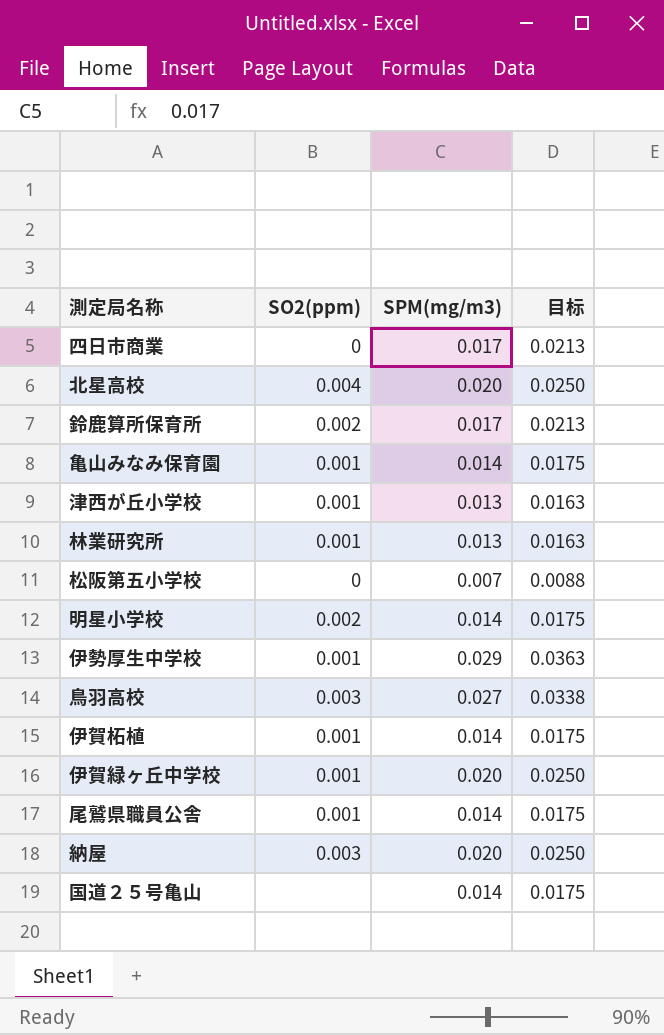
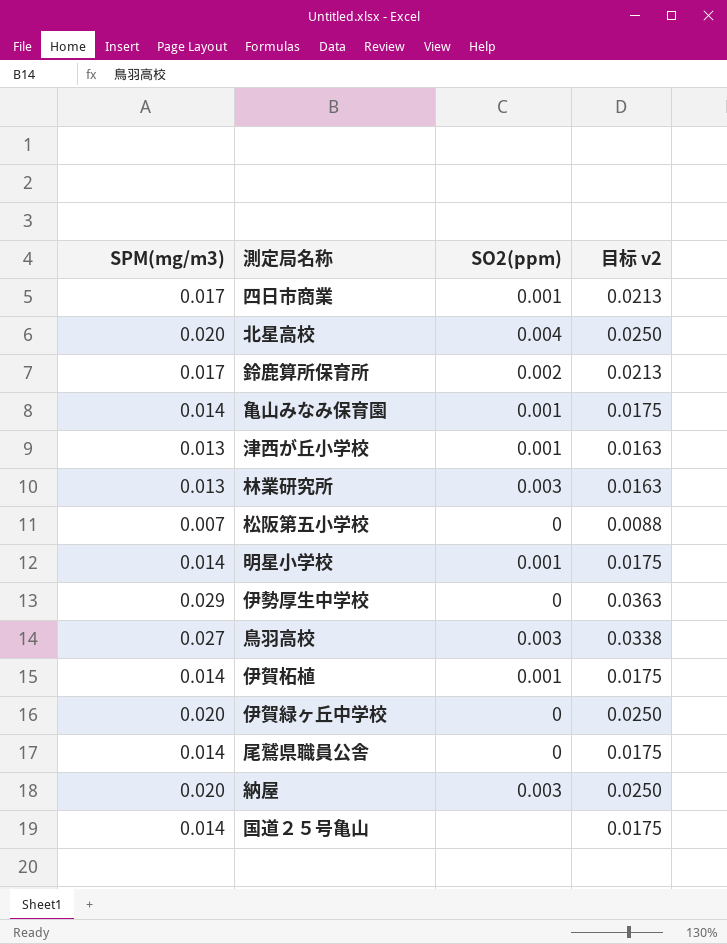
column SPM(mg/m3) | position: 3 -> 1
column name: 目标 -> 目标 v2
四日市商業 | SO2(ppm): 0 -> 0.001
林業研究所 | SO2(ppm): 0.001 -> 0.003
明星小学校 | SO2(ppm): 0.002 -> 0.001
伊勢厚生中学校 | SO2(ppm): 0.001 -> 0
伊賀緑ヶ丘中学校 | SO2(ppm): 0.001 -> 0
尾鷲県職員公舎 | SO2(ppm): 0.001 -> 0

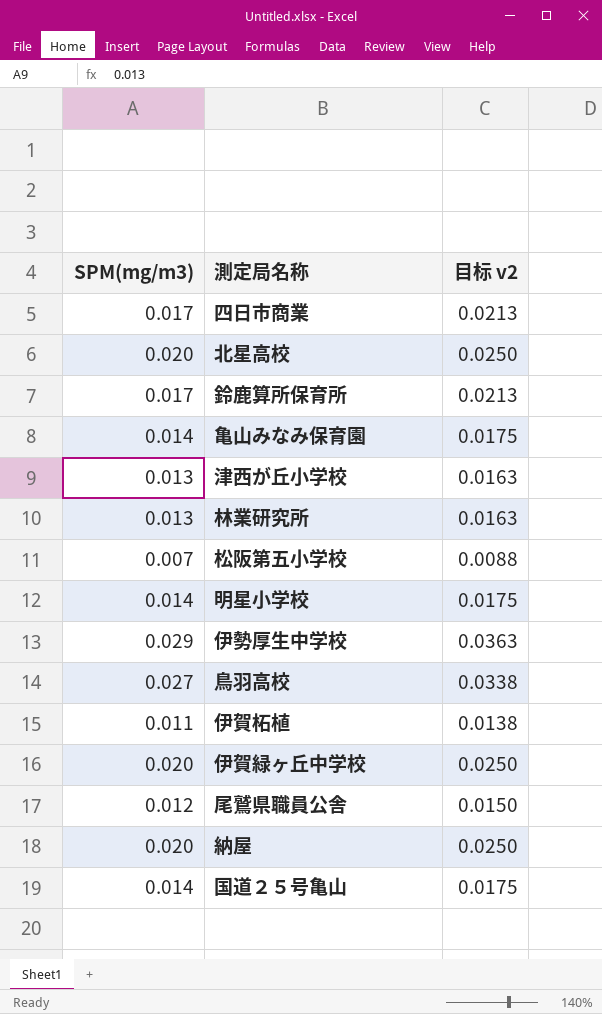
column SO2(ppm) | position: 3 -> none
伊賀柘植 | SPM(mg/m3): 0.014 -> 0.011
伊賀柘植 | 目标 v2: 0.0175 -> 0.0138
尾鷲県職員公舎 | SPM(mg/m3): 0.014 -> 0.012
尾鷲県職員公舎 | 目标 v2: 0.0175 -> 0.0150

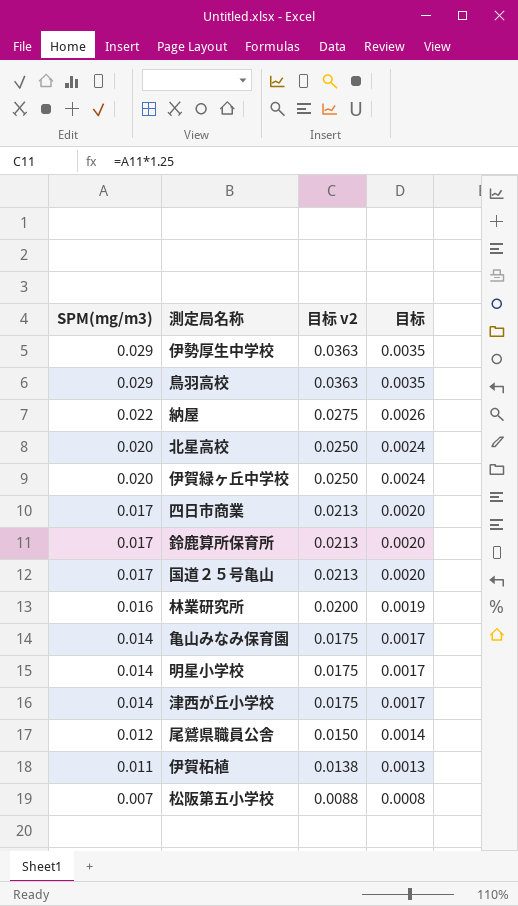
row order: none -> SPM(mg/m3) descending
column 目标 | formula: none -> [SPM(mg/m3)] * 0.12
鳥羽高校 | SPM(mg/m3): 0.027 -> 0.029
鳥羽高校 | 目标 v2: 0.0338 -> 0.0363
納屋 | SPM(mg/m3): 0.020 -> 0.022
納屋 | 目标 v2: 0.0250 -> 0.0275
国道２５号亀山 | SPM(mg/m3): 0.014 -> 0.017
国道２５号亀山 | 目标 v2: 0.0175 -> 0.0213
林業研究所 | SPM(mg/m3): 0.013 -> 0.016
林業研究所 | 目标 v2: 0.0163 -> 0.0200
津西が丘小学校 | SPM(mg/m3): 0.013 -> 0.014
津西が丘小学校 | 目标 v2: 0.0163 -> 0.0175

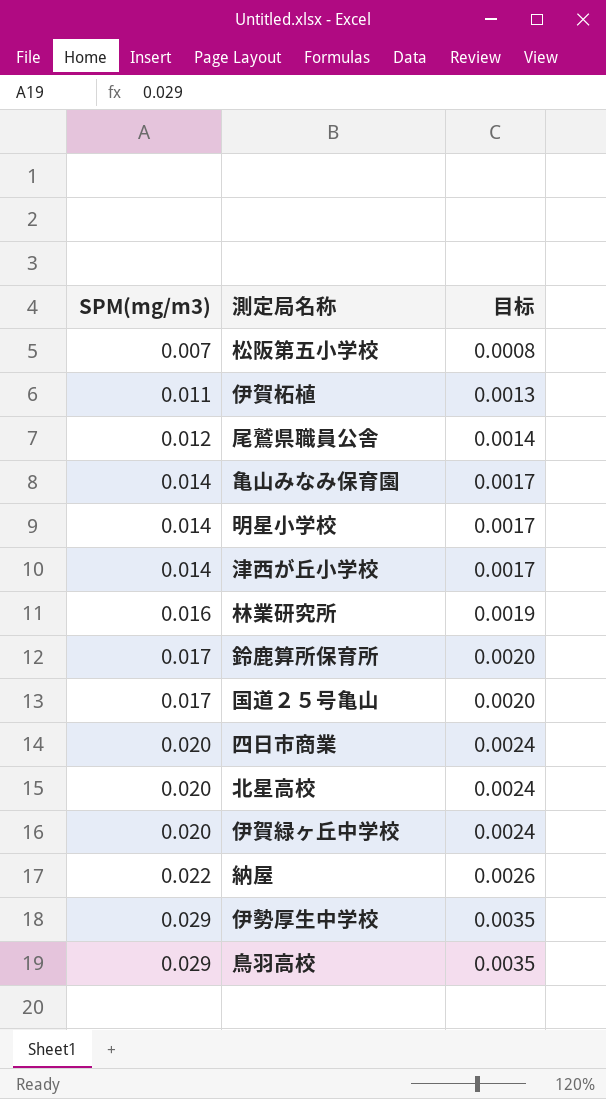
row order: SPM(mg/m3) descending -> SPM(mg/m3) ascending
column 目标 v2 | formula: [SPM(mg/m3)] * 1.25 -> none
四日市商業 | SPM(mg/m3): 0.017 -> 0.020
四日市商業 | 目标: 0.0020 -> 0.0024

